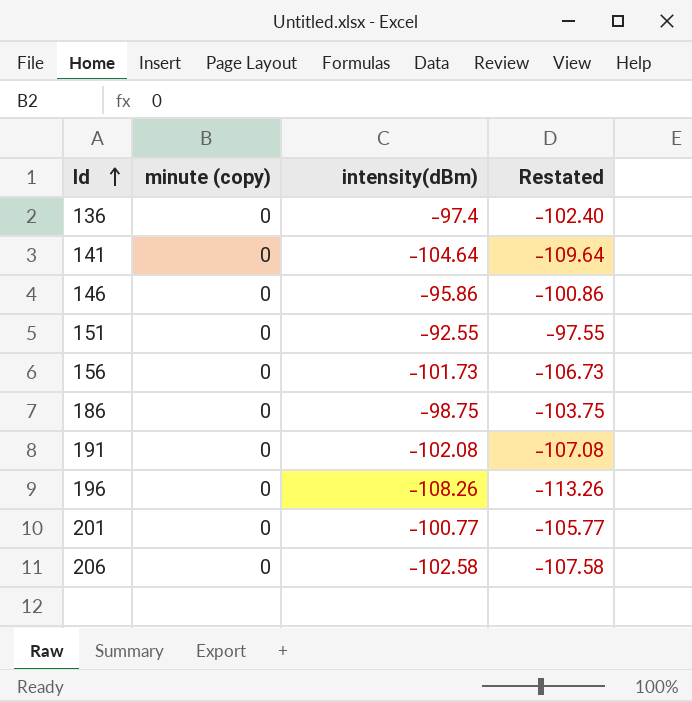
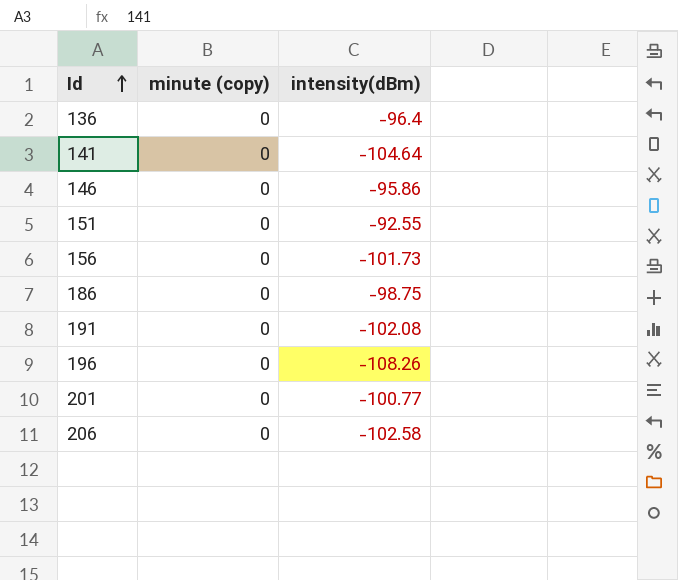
column Restated | formula: [intensity(dBm)] - 5 -> none
136 | intensity(dBm): -97.4 -> -96.4

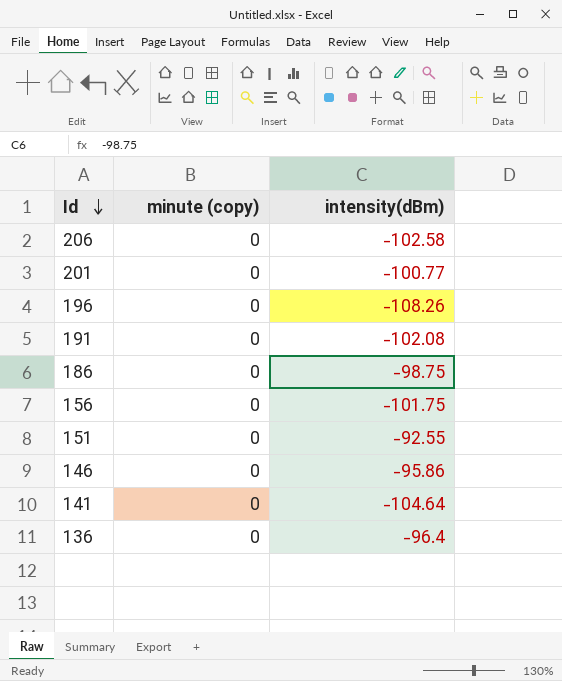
row order: Id ascending -> Id descending
156 | intensity(dBm): -101.73 -> -101.75

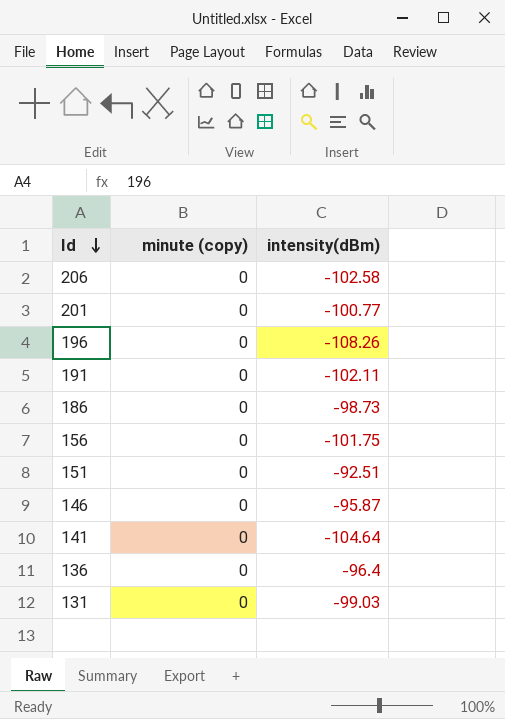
191 | intensity(dBm): -102.08 -> -102.11
186 | intensity(dBm): -98.75 -> -98.73
151 | intensity(dBm): -92.55 -> -92.51
146 | intensity(dBm): -95.86 -> -95.87
row 131: none -> 0 | -99.03

